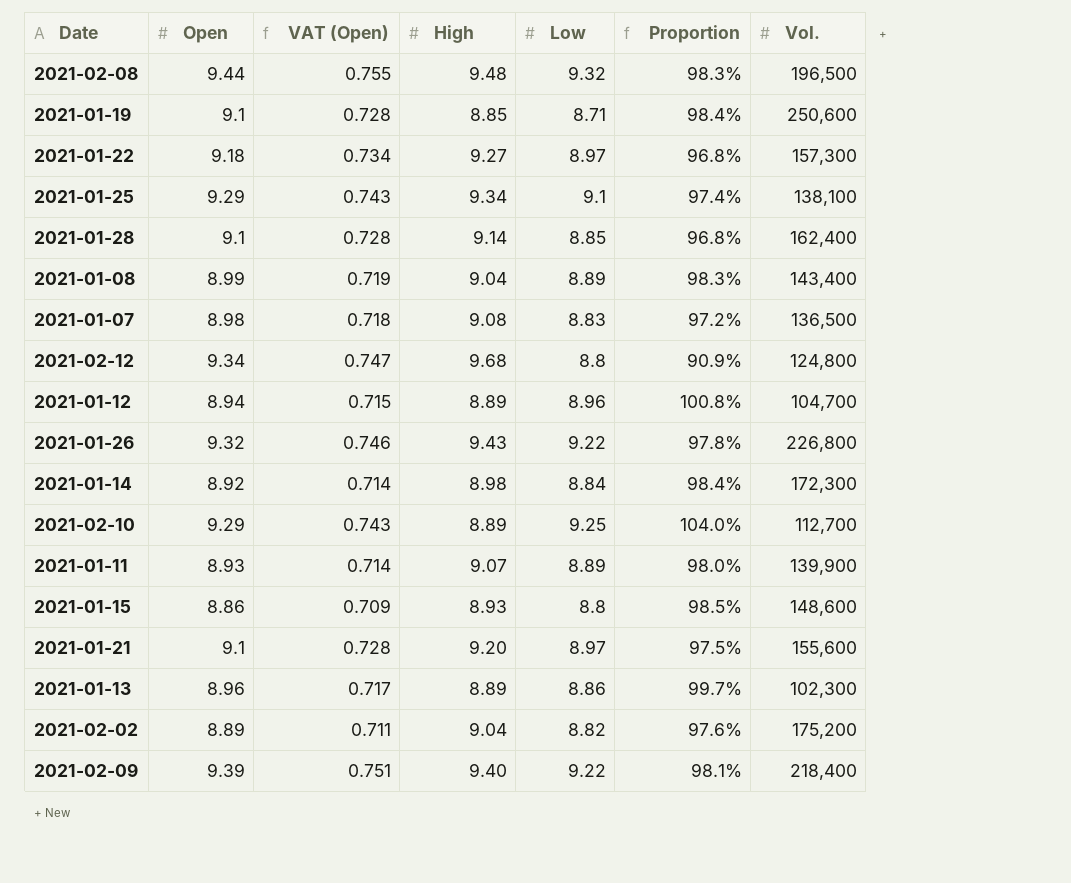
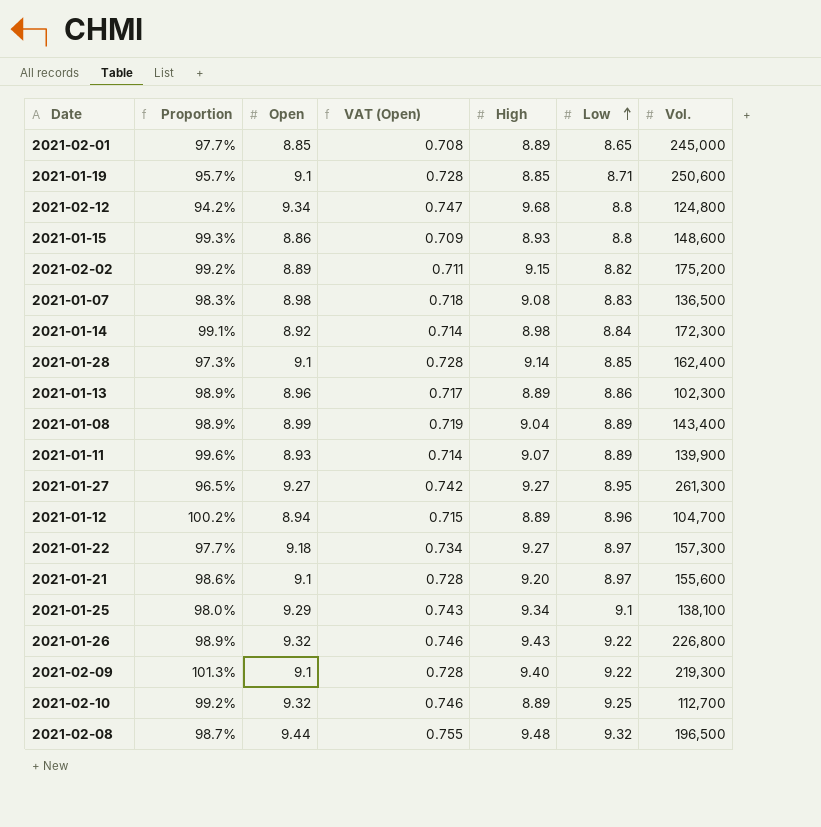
row order: none -> Low ascending
column Proportion | formula: [Low] / [High] -> [Low] / [Open]
column Proportion | position: 6 -> 2
row 2021-02-01: none -> 97.7% | 8.85 | 0.708 | 8.89 | 8.65 | 245,000
2021-02-02 | High: 9.04 -> 9.15
row 2021-01-27: none -> 96.5% | 9.27 | 0.742 | 9.27 | 8.95 | 261,300
2021-02-09 | Open: 9.39 -> 9.1
2021-02-09 | VAT (Open): 0.751 -> 0.728
2021-02-09 | Vol.: 218,400 -> 219,300
2021-02-10 | Open: 9.29 -> 9.32
2021-02-10 | VAT (Open): 0.743 -> 0.746

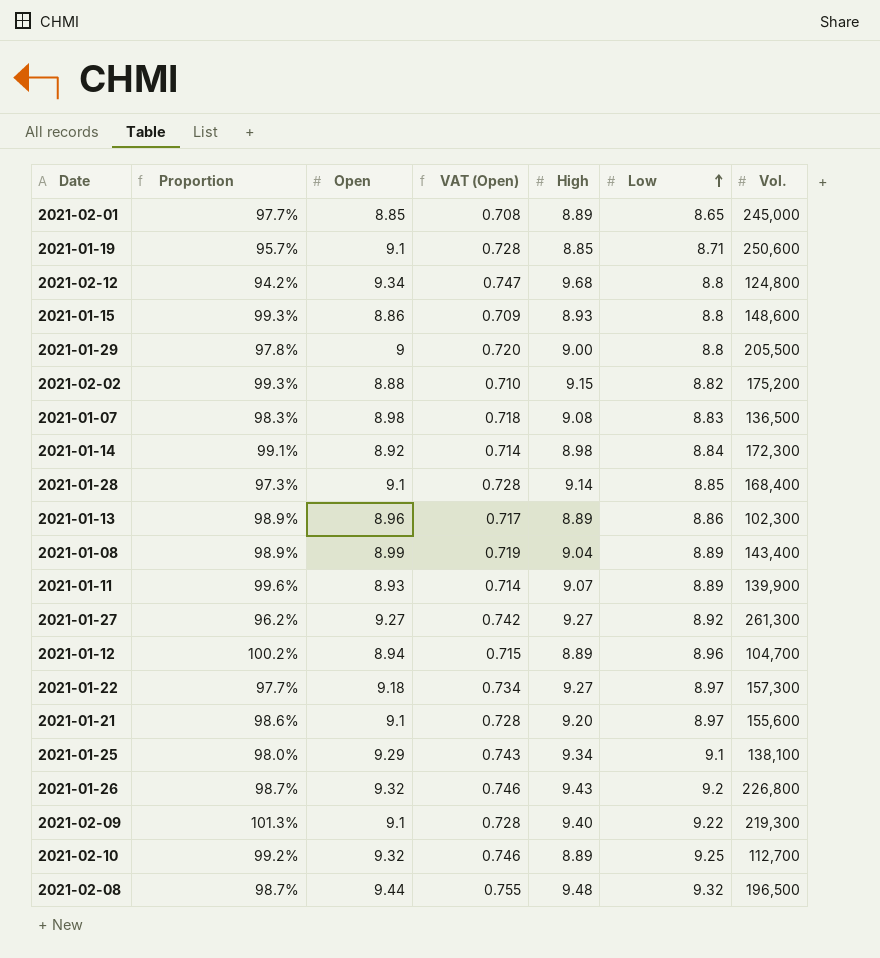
row 2021-01-29: none -> 97.8% | 9 | 0.720 | 9.00 | 8.8 | 205,500
2021-02-02 | Proportion: 99.2% -> 99.3%
2021-02-02 | Open: 8.89 -> 8.88
2021-02-02 | VAT (Open): 0.711 -> 0.710
2021-01-28 | Vol.: 162,400 -> 168,400
2021-01-27 | Proportion: 96.5% -> 96.2%
2021-01-27 | Low: 8.95 -> 8.92
2021-01-26 | Proportion: 98.9% -> 98.7%
2021-01-26 | Low: 9.22 -> 9.2

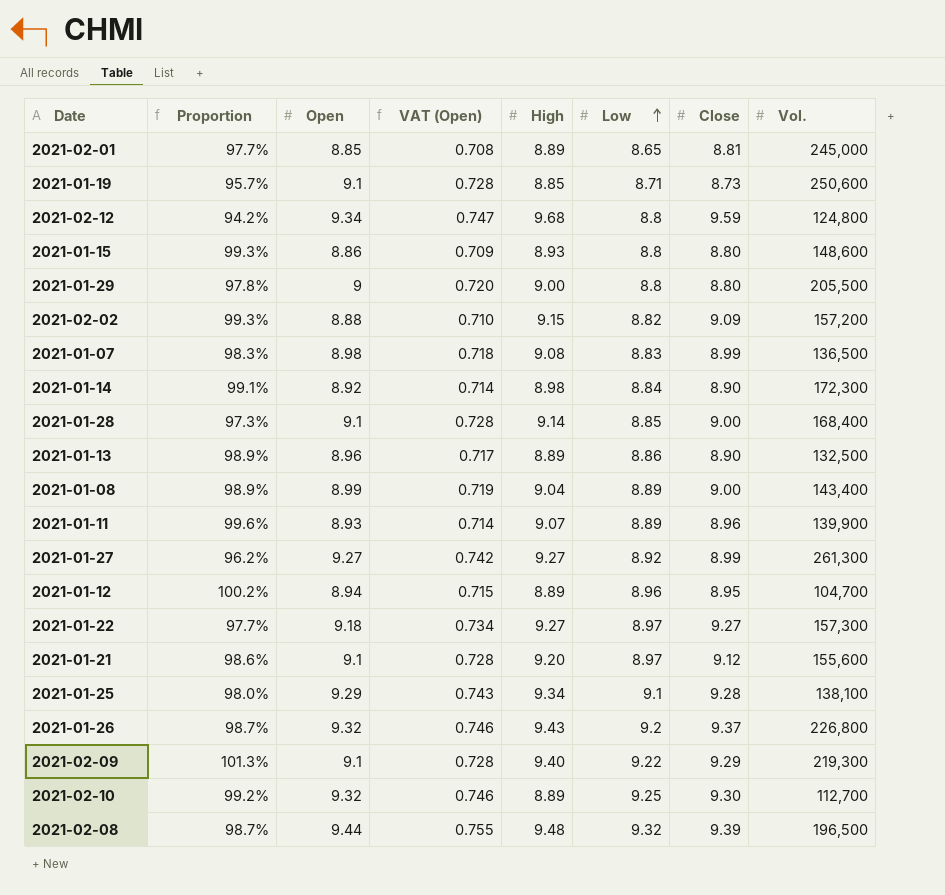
column Close | position: none -> 7
2021-02-02 | Vol.: 175,200 -> 157,200
2021-01-13 | Vol.: 102,300 -> 132,500

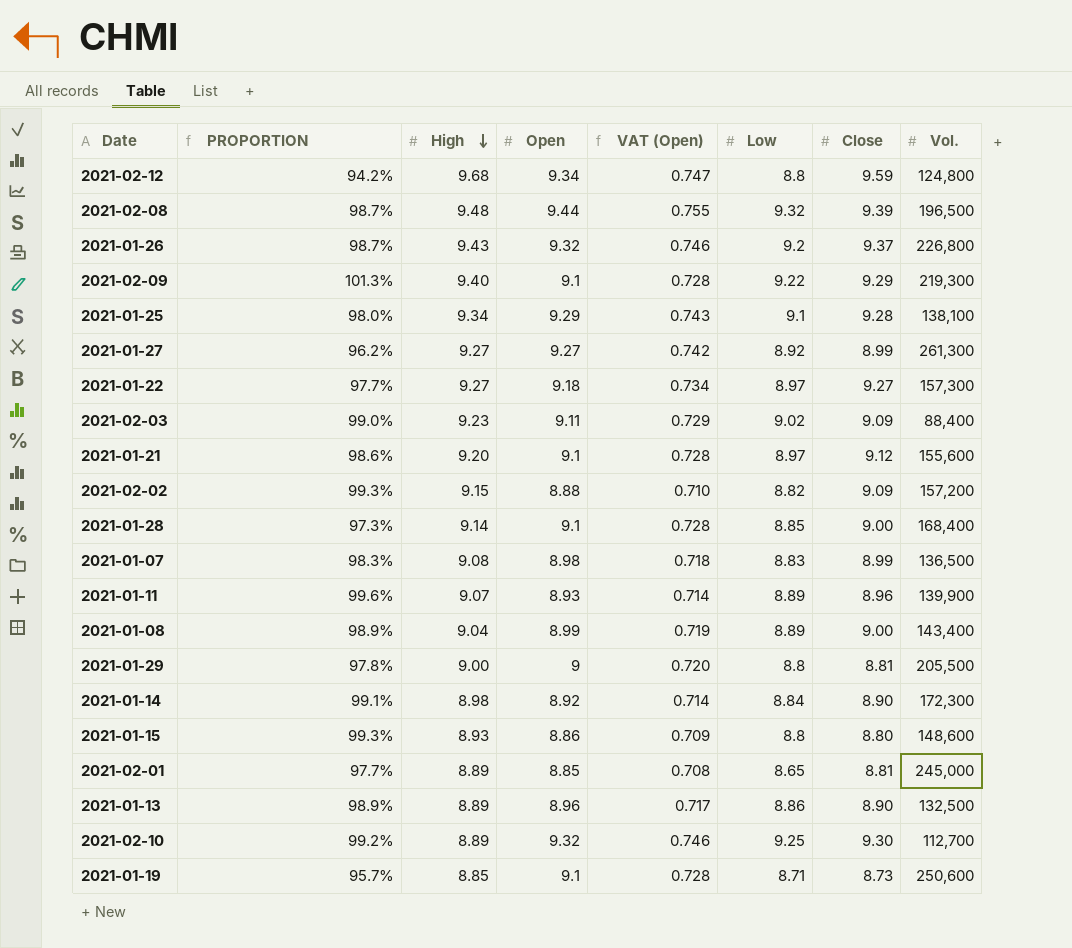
row order: Low ascending -> High descending
column name: Proportion -> PROPORTION
column High | position: 5 -> 3
row 2021-01-12: 100.2% | 8.94 | 0.715 | 8.89 | 8.96 | 8.95 | 104,700 -> none
row 2021-02-03: none -> 99.0% | 9.23 | 9.11 | 0.729 | 9.02 | 9.09 | 88,400
2021-01-29 | Close: 8.80 -> 8.81

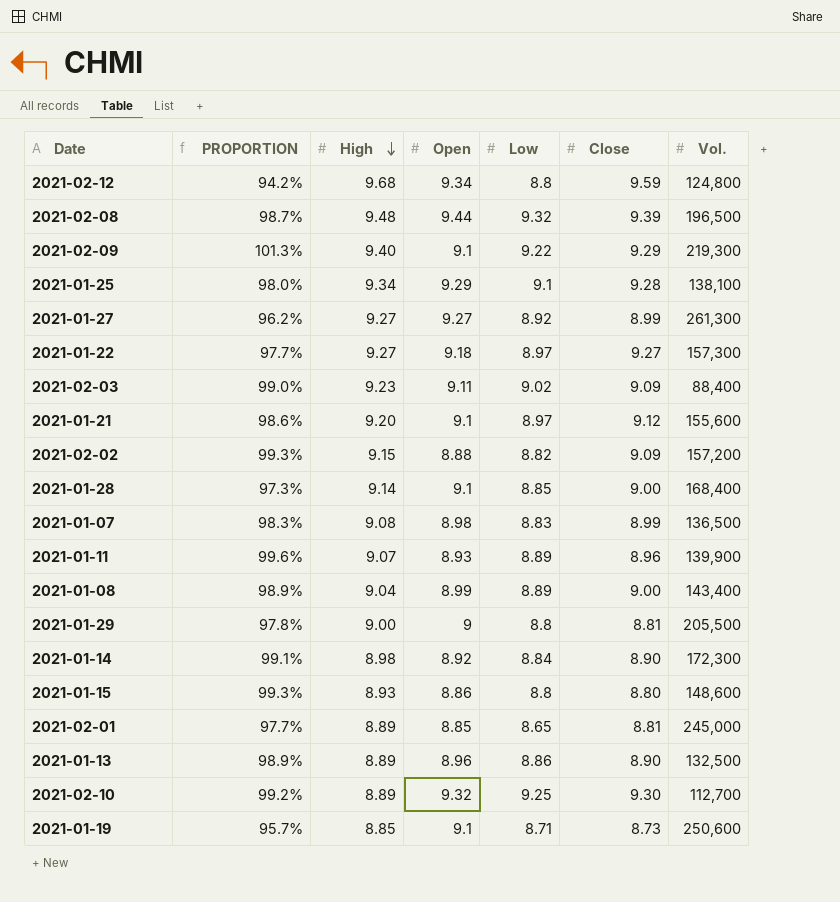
column VAT (Open) | formula: [Open] * 0.08 -> none
row 2021-01-26: 98.7% | 9.43 | 9.32 | 0.746 | 9.2 | 9.37 | 226,800 -> none

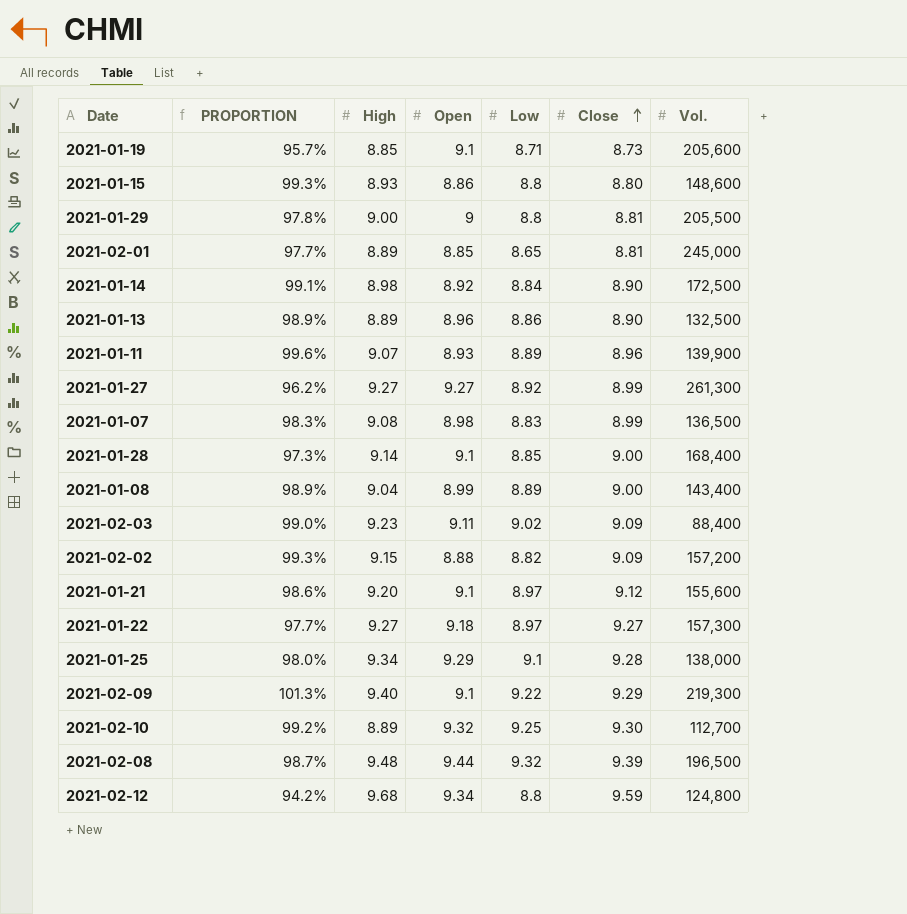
row order: High descending -> Close ascending
2021-01-19 | Vol.: 250,600 -> 205,600
2021-01-14 | Vol.: 172,300 -> 172,500
2021-01-25 | Vol.: 138,100 -> 138,000

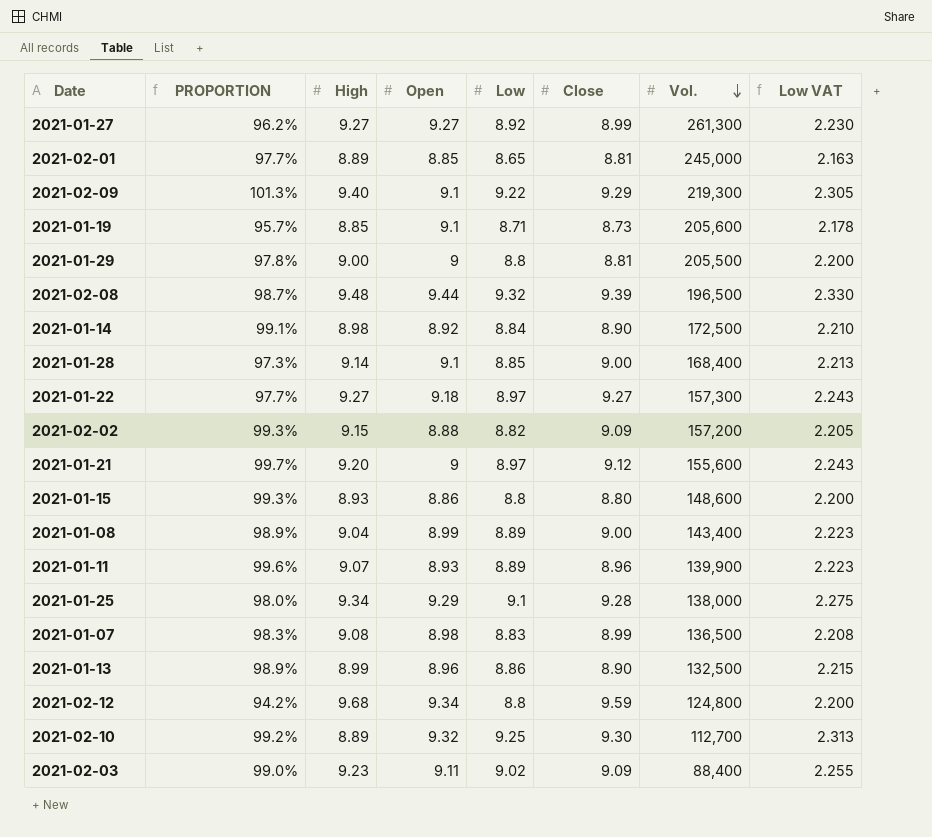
row order: Close ascending -> Vol. descending
column Low VAT | formula: none -> [Low] * 0.25
2021-01-21 | PROPORTION: 98.6% -> 99.7%
2021-01-21 | Open: 9.1 -> 9
2021-01-13 | High: 8.89 -> 8.99

